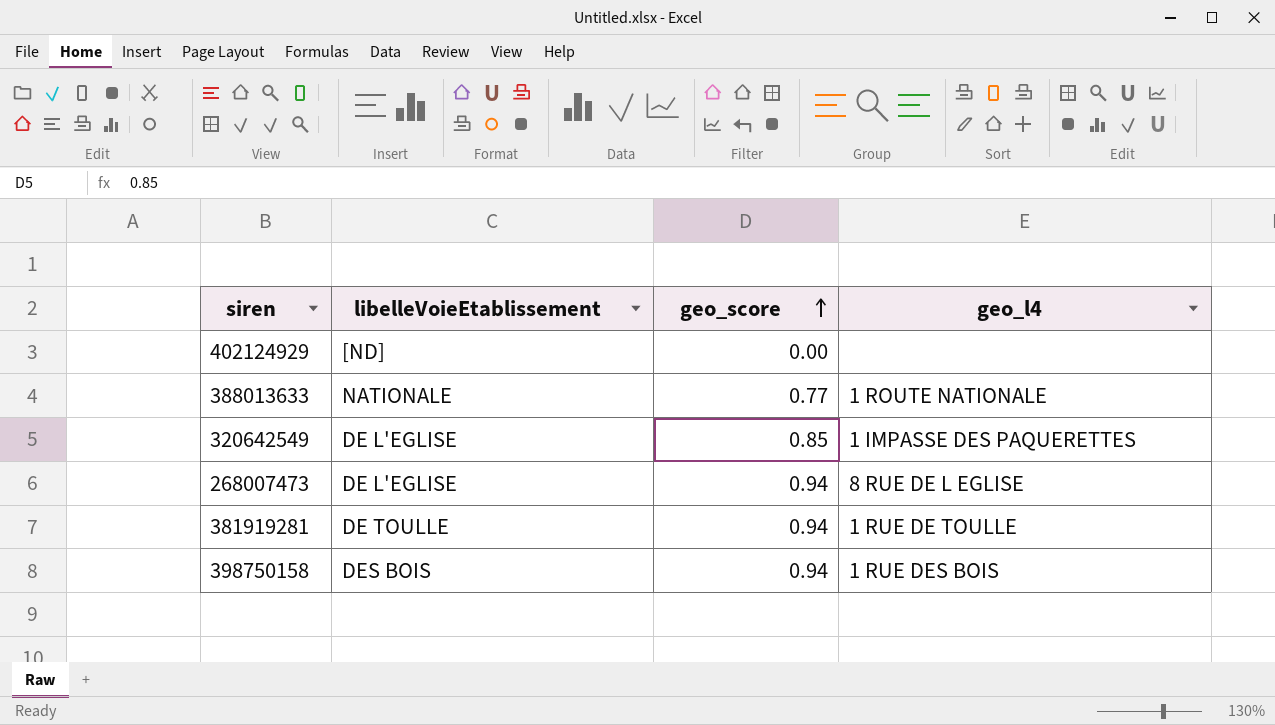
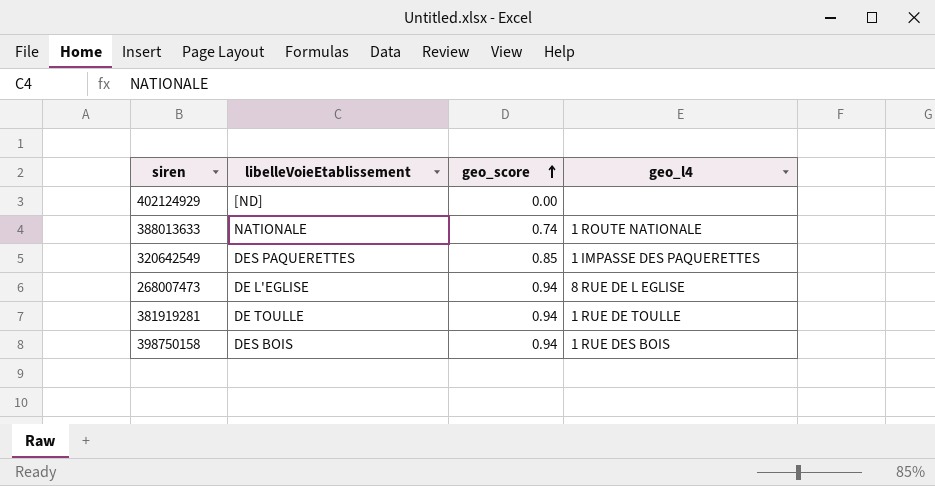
388013633 | geo_score: 0.77 -> 0.74
320642549 | libelleVoieEtablissement: DE L'EGLISE -> DES PAQUERETTES

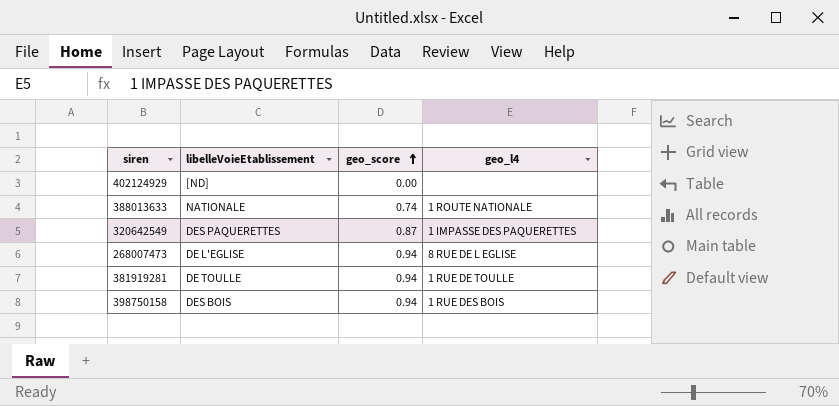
320642549 | geo_score: 0.85 -> 0.87

